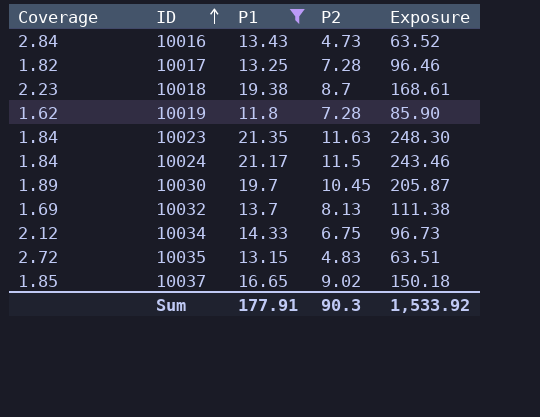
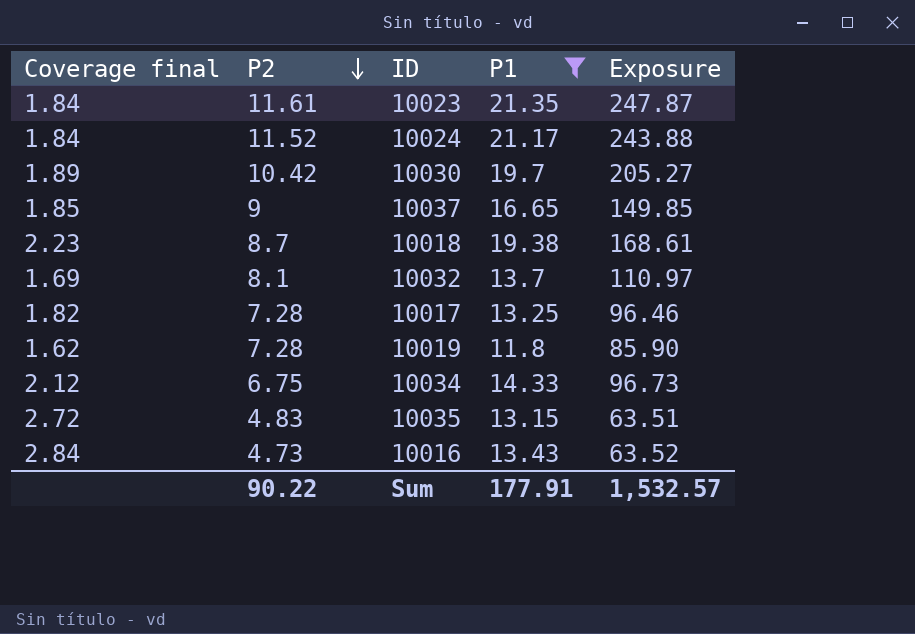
row order: ID ascending -> P2 descending
column name: Coverage -> Coverage final
column P2 | position: 4 -> 2
10023 | P2: 11.63 -> 11.61
10023 | Exposure: 248.30 -> 247.87
10024 | P2: 11.5 -> 11.52
10024 | Exposure: 243.46 -> 243.88
10030 | P2: 10.45 -> 10.42
10030 | Exposure: 205.87 -> 205.27
10037 | P2: 9.02 -> 9
10037 | Exposure: 150.18 -> 149.85
10032 | P2: 8.13 -> 8.1
10032 | Exposure: 111.38 -> 110.97
Sum | P2: 90.3 -> 90.22
Sum | Exposure: 1,533.92 -> 1,532.57

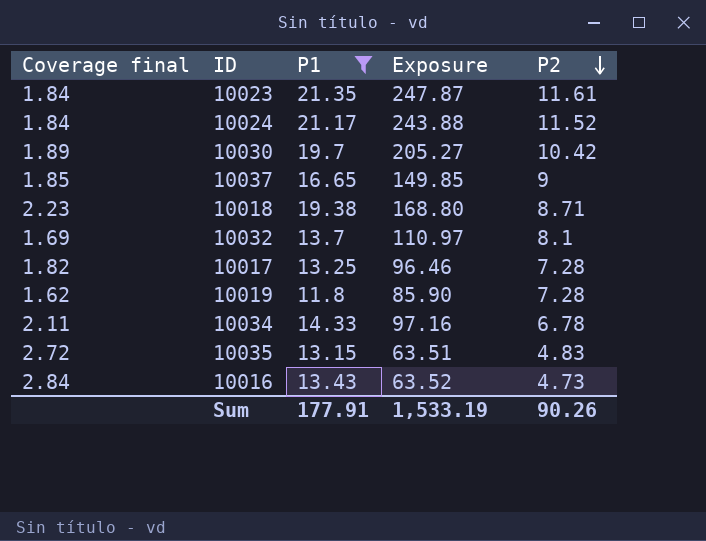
column P2 | position: 2 -> 5
10018 | Exposure: 168.61 -> 168.80
10018 | P2: 8.7 -> 8.71
10034 | Coverage final: 2.12 -> 2.11
10034 | Exposure: 96.73 -> 97.16
10034 | P2: 6.75 -> 6.78
Sum | Exposure: 1,532.57 -> 1,533.19
Sum | P2: 90.22 -> 90.26

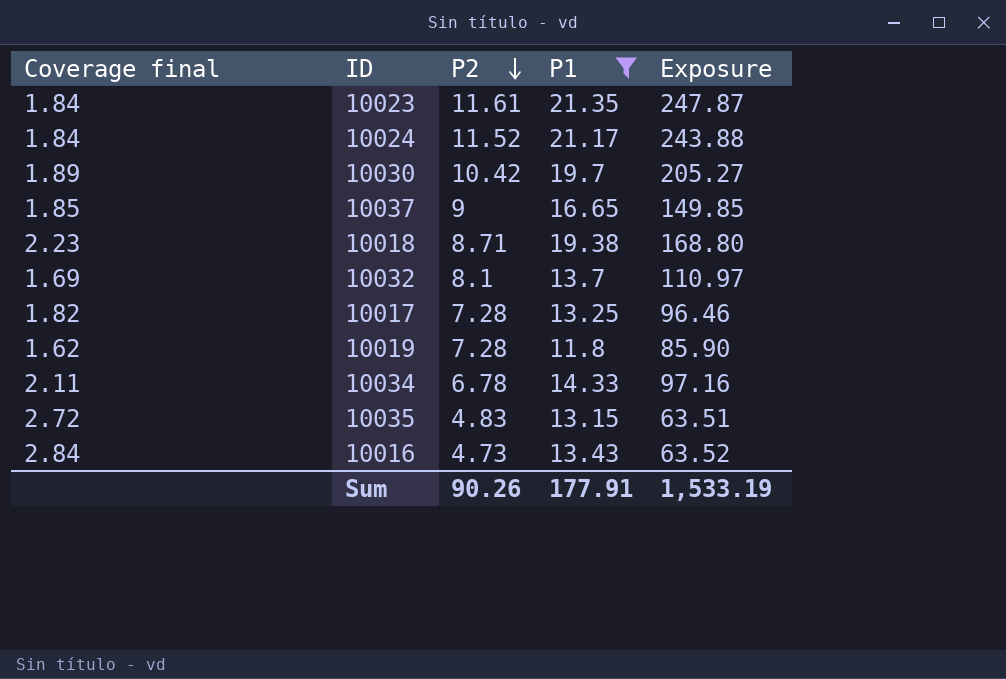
column P2 | position: 5 -> 3

